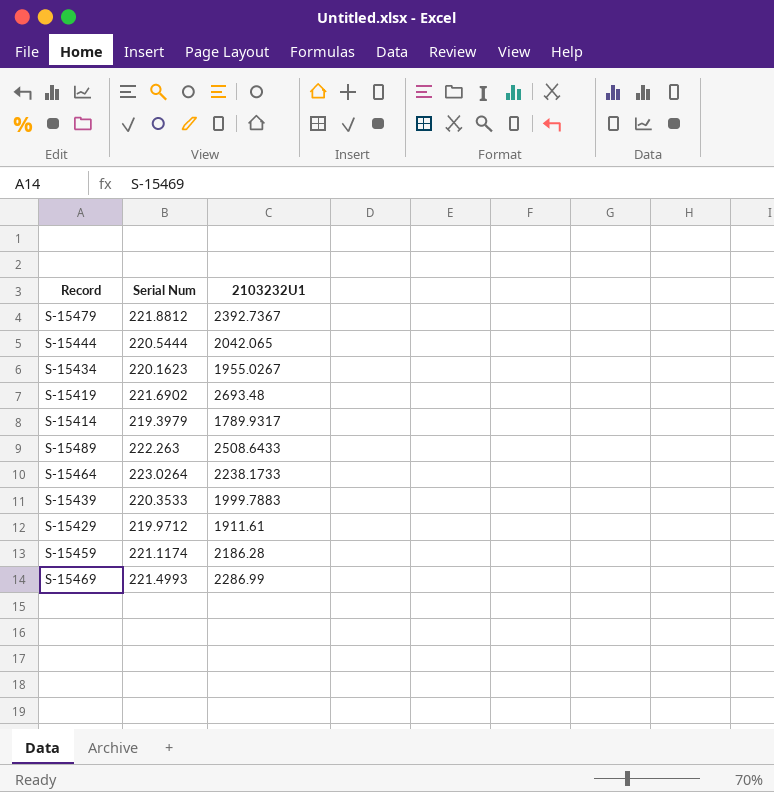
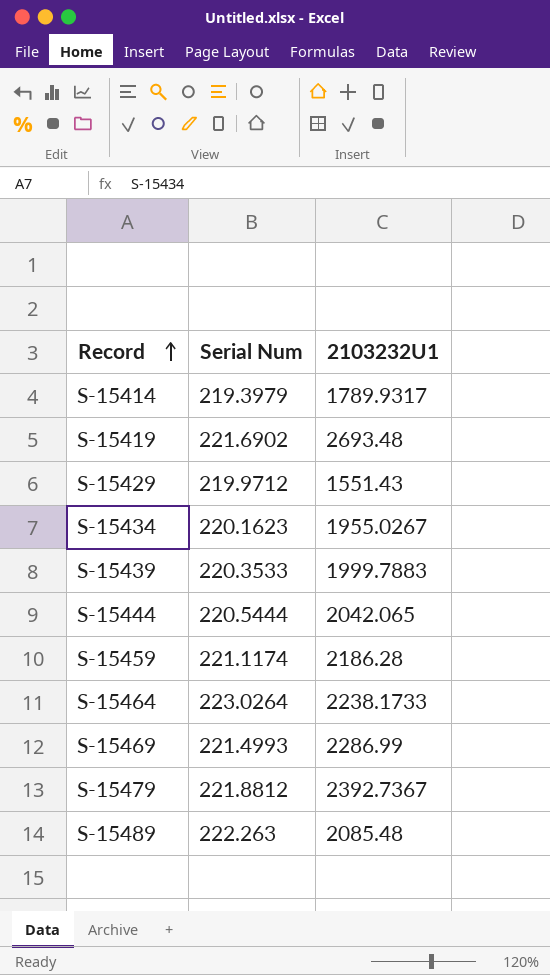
row order: none -> Record ascending
S-15429 | 2103232U1: 1911.61 -> 1551.43
S-15489 | 2103232U1: 2508.6433 -> 2085.48

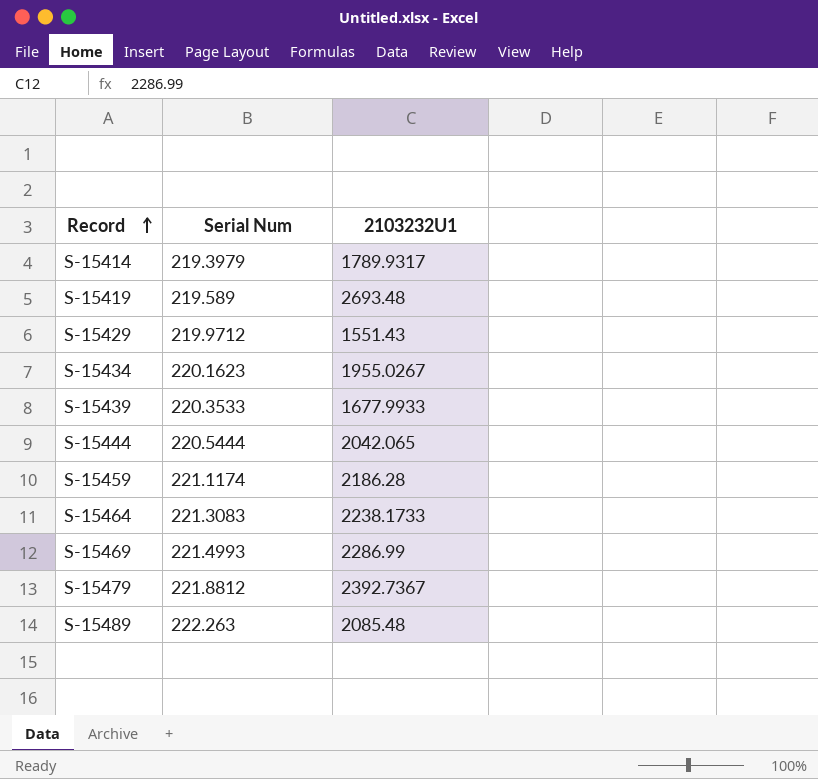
S-15419 | Serial Num: 221.6902 -> 219.589
S-15439 | 2103232U1: 1999.7883 -> 1677.9933
S-15464 | Serial Num: 223.0264 -> 221.3083

